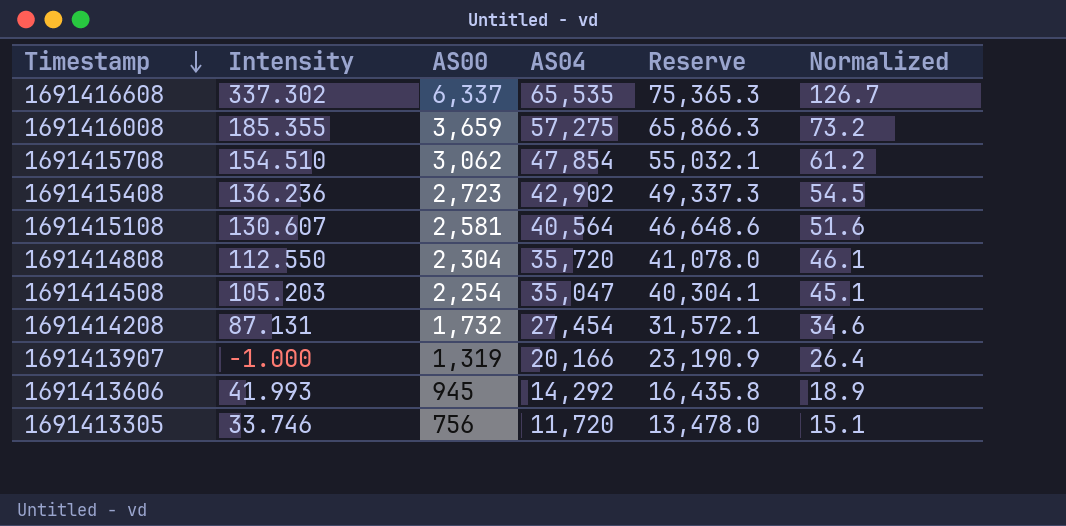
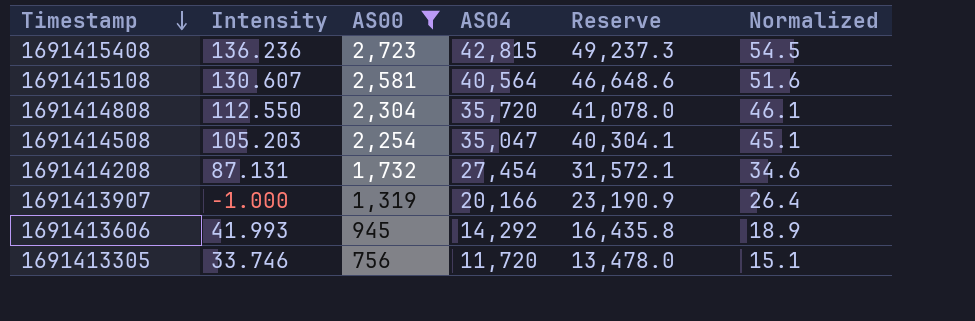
filter: none -> AS00 <= 2,723
1691415408 | AS04: 42,902 -> 42,815
1691415408 | Reserve: 49,337.3 -> 49,237.3

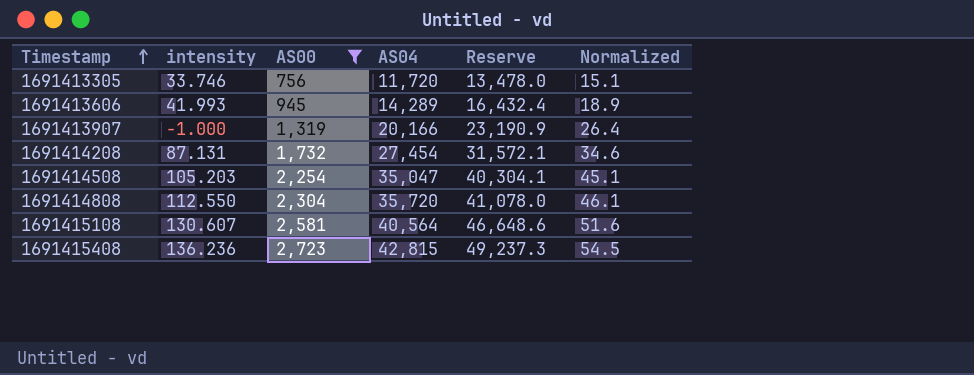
row order: Timestamp descending -> Timestamp ascending
column name: Intensity -> intensity
1691413606 | AS04: 14,292 -> 14,289
1691413606 | Reserve: 16,435.8 -> 16,432.4

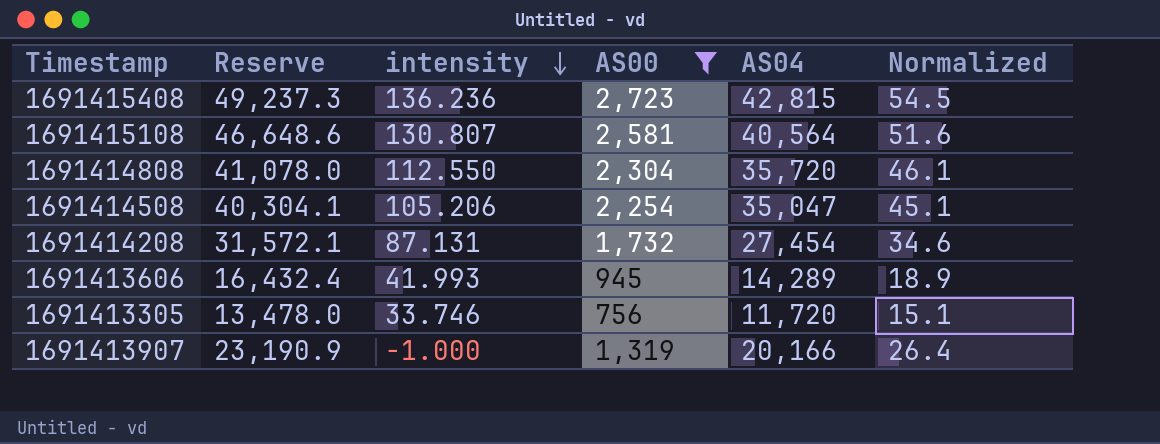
row order: Timestamp ascending -> intensity descending
column Reserve | position: 5 -> 2
1691415108 | intensity: 130.607 -> 130.807
1691414508 | intensity: 105.203 -> 105.206

